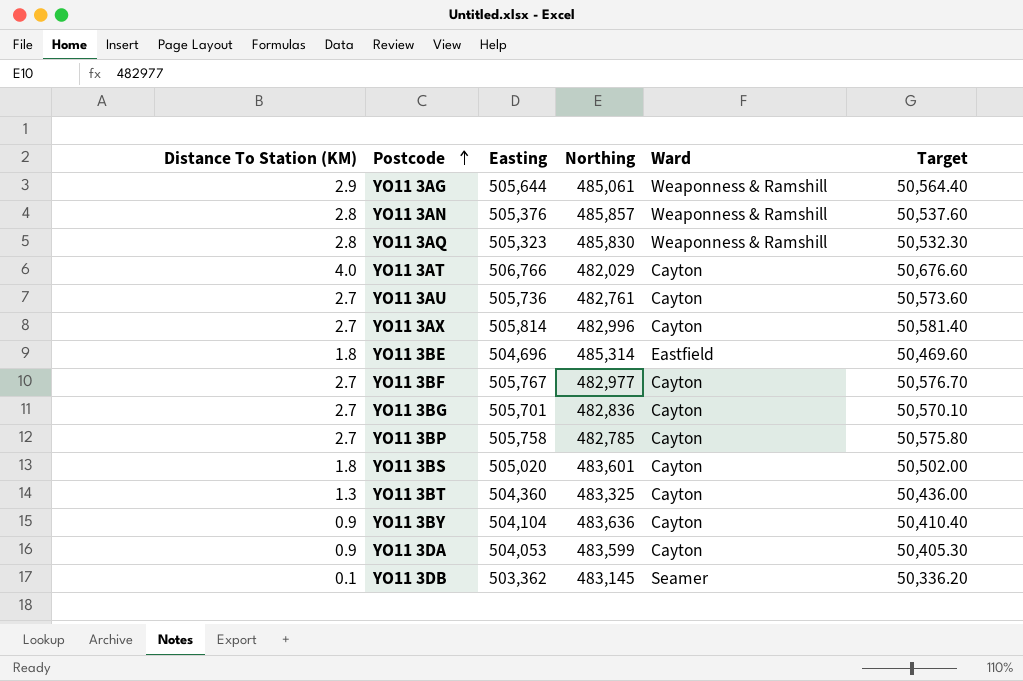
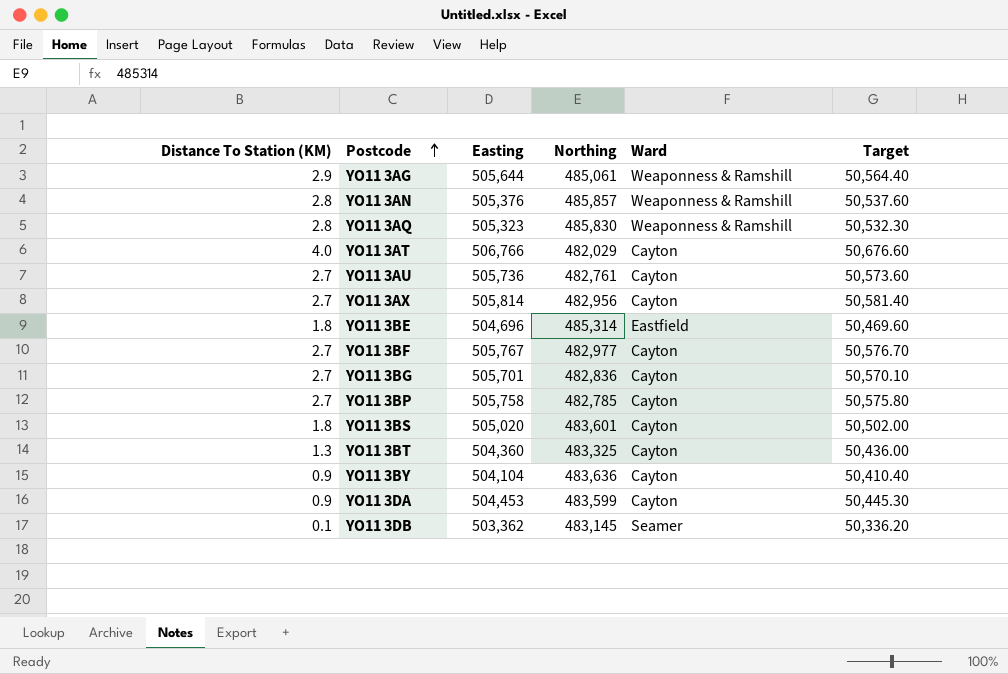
YO11 3AX | Northing: 482,996 -> 482,956
YO11 3DA | Easting: 504,053 -> 504,453
YO11 3DA | Target: 50,405.30 -> 50,445.30

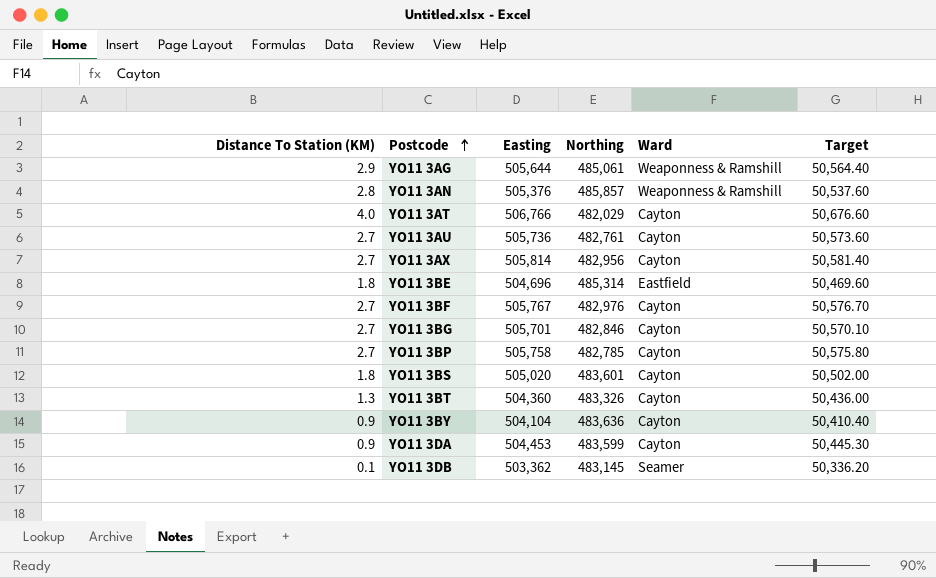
row YO11 3AQ: 2.8 | 505,323 | 485,830 | Weaponness & Ramshill | 50,532.30 -> none
YO11 3BF | Northing: 482,977 -> 482,976
YO11 3BG | Northing: 482,836 -> 482,846
YO11 3BT | Northing: 483,325 -> 483,326

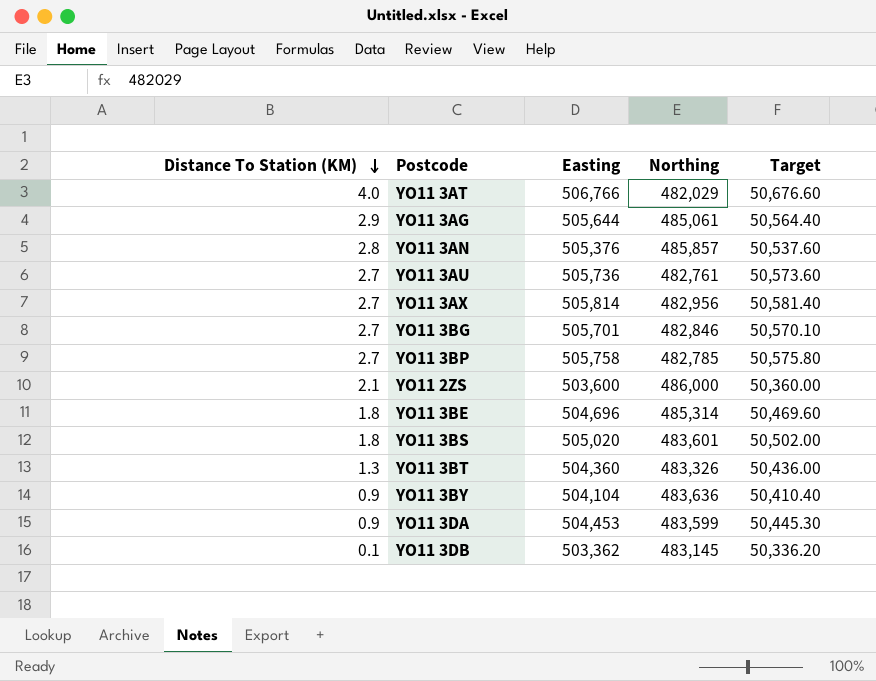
row order: Postcode ascending -> Distance To Station (KM) descending
column Ward | position: 5 -> none
row YO11 3BF: 2.7 | 505,767 | 482,976 | Cayton | 50,576.70 -> none
row YO11 2ZS: none -> 2.1 | 503,600 | 486,000 | 50,360.00

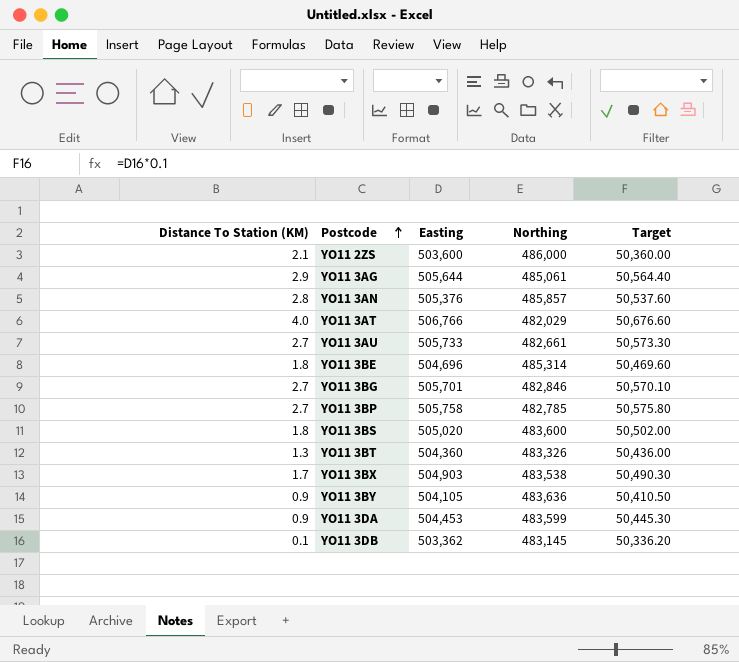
row order: Distance To Station (KM) descending -> Postcode ascending
row YO11 3AX: 2.7 | 505,814 | 482,956 | 50,581.40 -> none
YO11 3AU | Easting: 505,736 -> 505,733
YO11 3AU | Northing: 482,761 -> 482,661
YO11 3AU | Target: 50,573.60 -> 50,573.30
YO11 3BS | Northing: 483,601 -> 483,600
row YO11 3BX: none -> 1.7 | 504,903 | 483,538 | 50,490.30
YO11 3BY | Easting: 504,104 -> 504,105
YO11 3BY | Target: 50,410.40 -> 50,410.50

